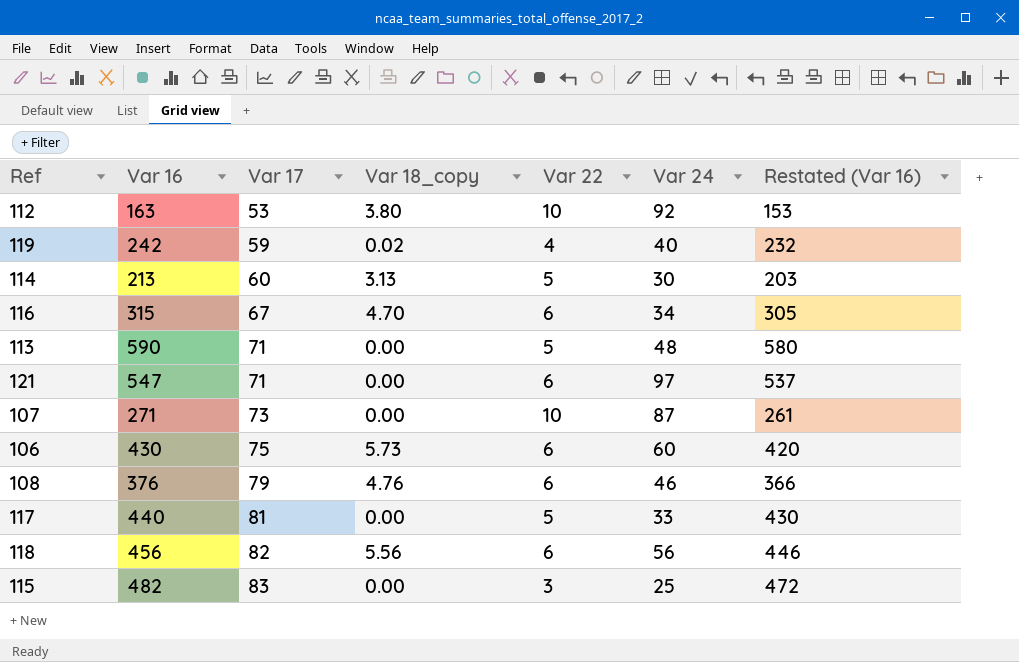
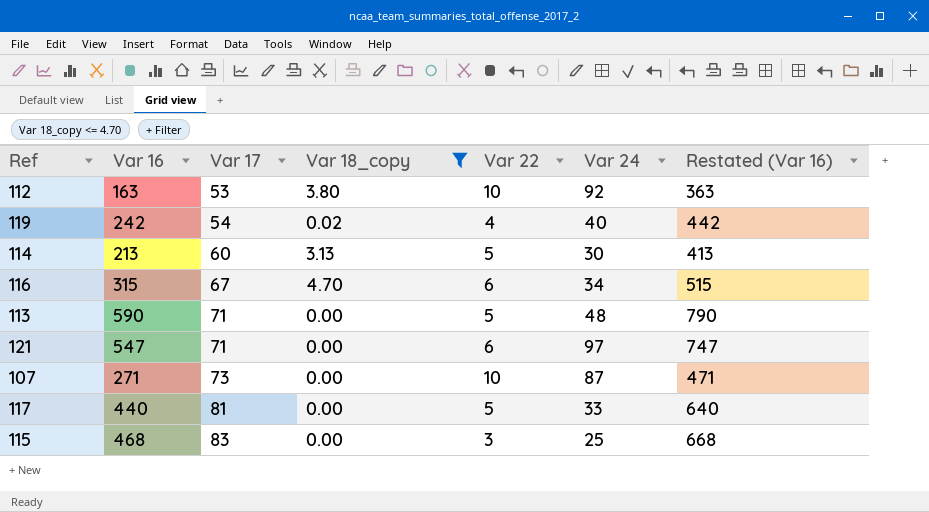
filter: none -> Var 18_copy <= 4.70
column Restated (Var 16) | formula: [Var 16] - 10 -> [Var 16] + 200
119 | Var 17: 59 -> 54
115 | Var 16: 482 -> 468

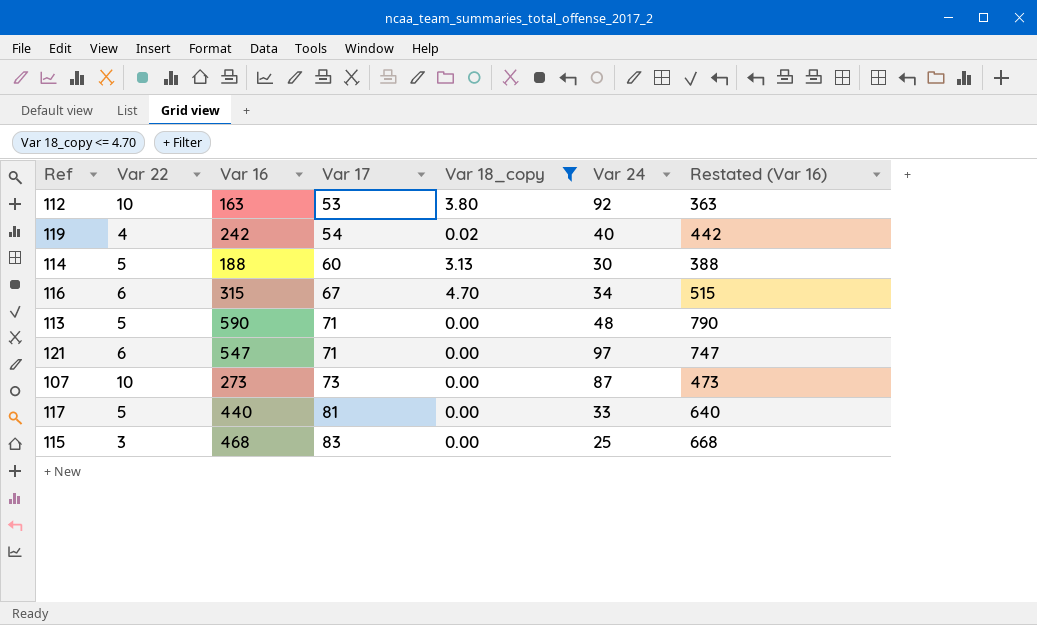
column Var 22 | position: 5 -> 2
114 | Var 16: 213 -> 188
114 | Restated (Var 16): 413 -> 388
107 | Var 16: 271 -> 273
107 | Restated (Var 16): 471 -> 473

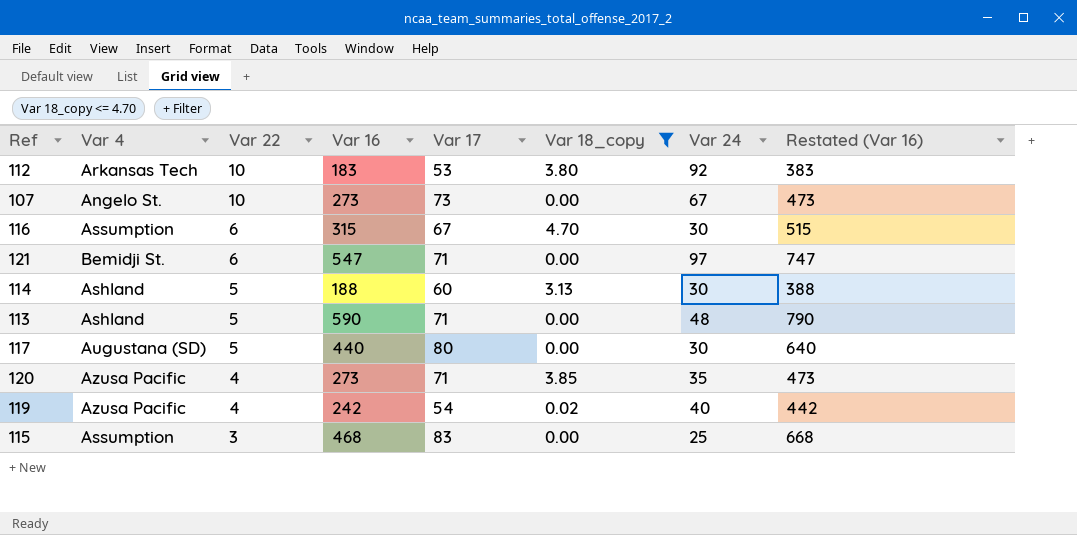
row order: Var 17 ascending -> Var 22 descending
column Var 4 | position: none -> 2
112 | Var 16: 163 -> 183
112 | Restated (Var 16): 363 -> 383
107 | Var 24: 87 -> 67
116 | Var 24: 34 -> 30
117 | Var 17: 81 -> 80
117 | Var 24: 33 -> 30
row 120: none -> Azusa Pacific | 4 | 273 | 71 | 3.85 | 35 | 473

